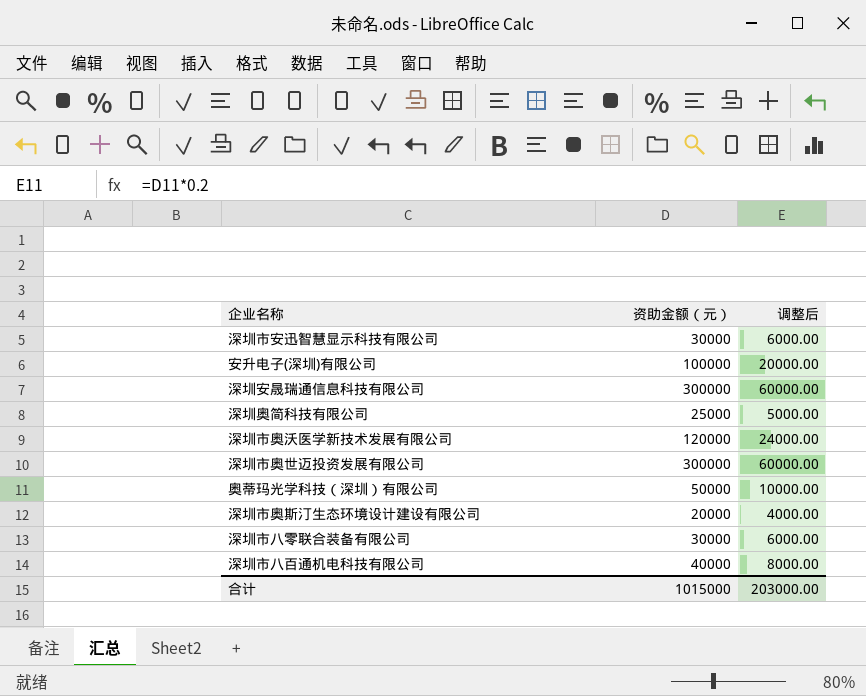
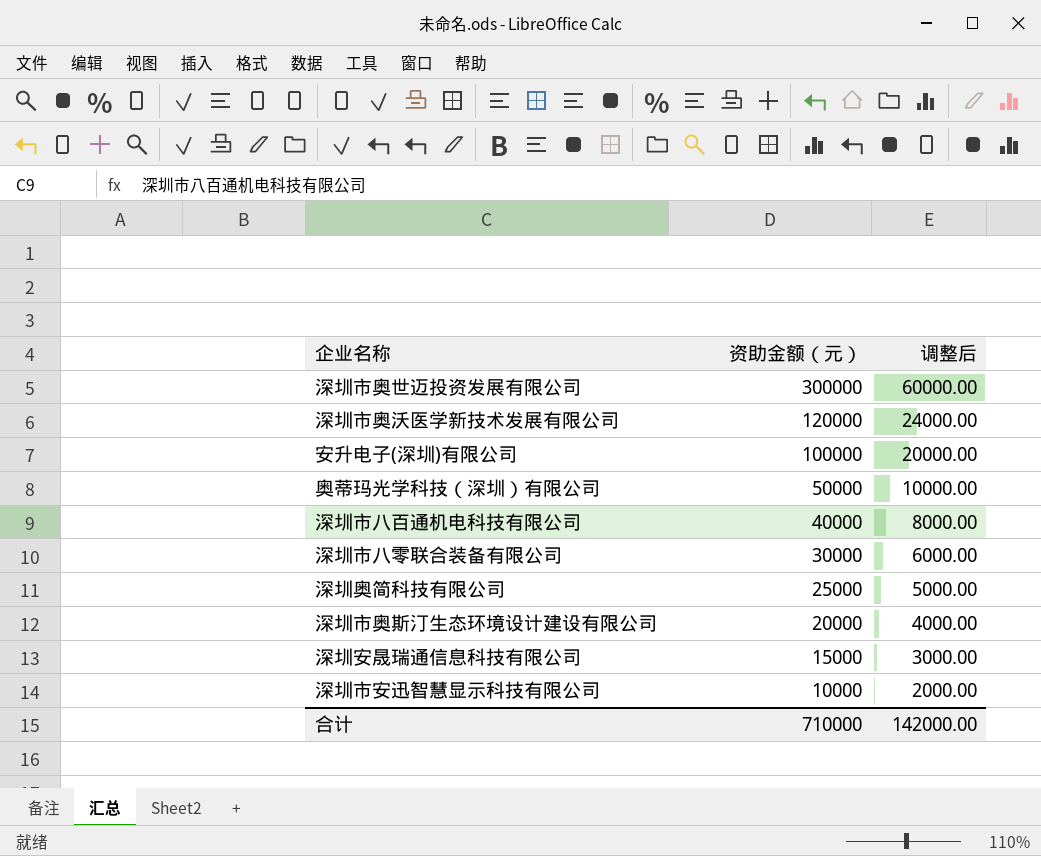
row order: none -> 资助金额（元） descending
深圳安晟瑞通信息科技有限公司 | 资助金额（元）: 300000 -> 15000
深圳安晟瑞通信息科技有限公司 | 调整后: 60000.00 -> 3000.00
深圳市安迅智慧显示科技有限公司 | 资助金额（元）: 30000 -> 10000
深圳市安迅智慧显示科技有限公司 | 调整后: 6000.00 -> 2000.00
合计 | 资助金额（元）: 1015000 -> 710000
合计 | 调整后: 203000.00 -> 142000.00

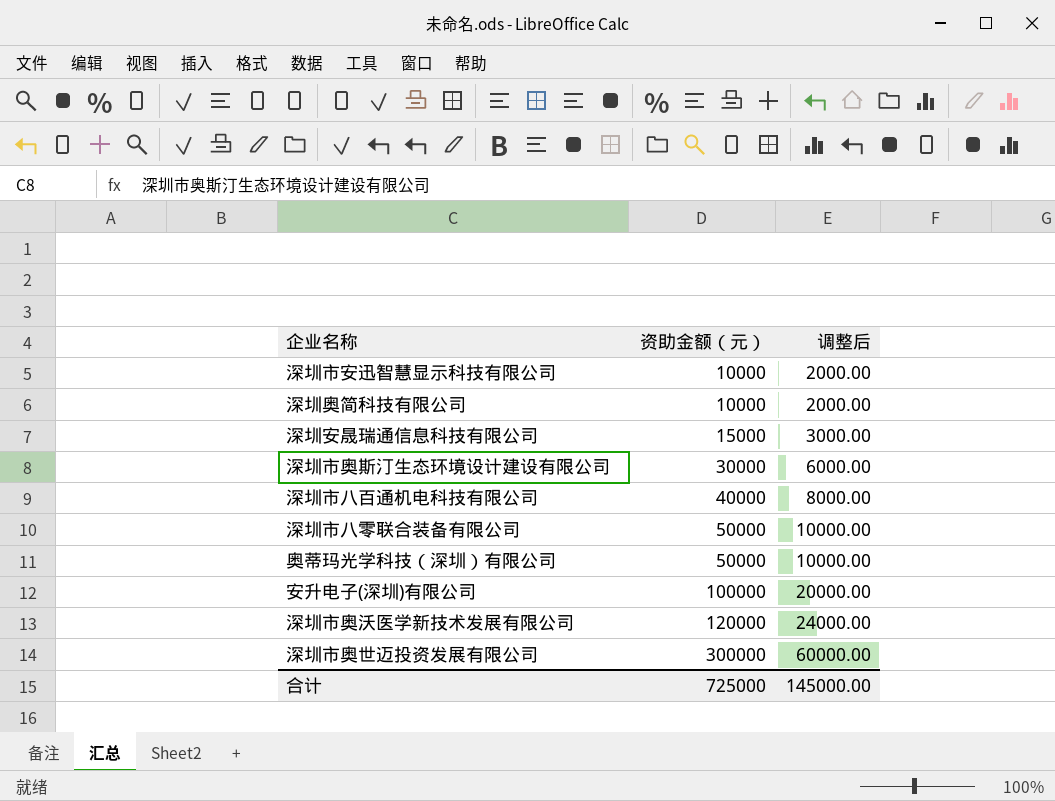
row order: 资助金额（元） descending -> 资助金额（元） ascending
深圳奥简科技有限公司 | 资助金额（元）: 25000 -> 10000
深圳奥简科技有限公司 | 调整后: 5000.00 -> 2000.00
深圳市奥斯汀生态环境设计建设有限公司 | 资助金额（元）: 20000 -> 30000
深圳市奥斯汀生态环境设计建设有限公司 | 调整后: 4000.00 -> 6000.00
深圳市八零联合装备有限公司 | 资助金额（元）: 30000 -> 50000
深圳市八零联合装备有限公司 | 调整后: 6000.00 -> 10000.00
合计 | 资助金额（元）: 710000 -> 725000
合计 | 调整后: 142000.00 -> 145000.00

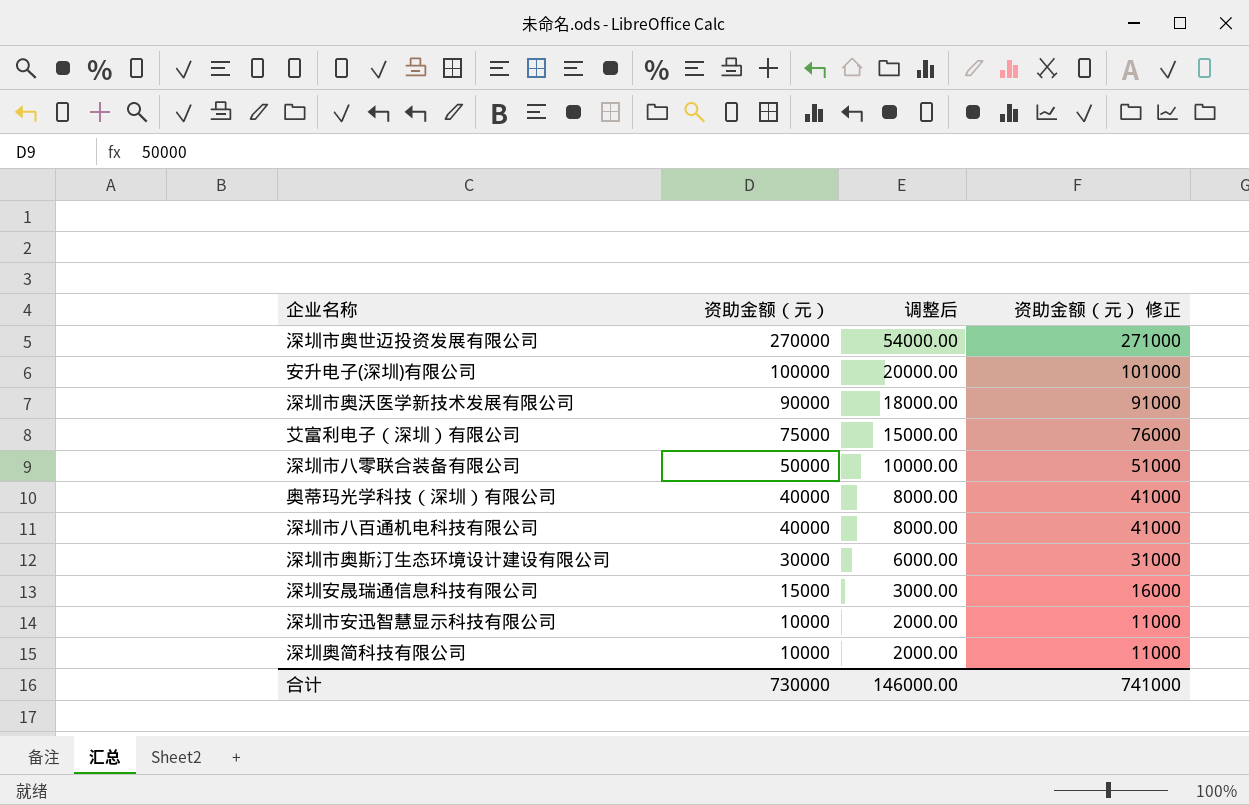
row order: 资助金额（元） ascending -> 资助金额（元） descending
column 资助金额（元） 修正 | formula: none -> [资助金额（元）] + 1000
深圳市奥世迈投资发展有限公司 | 资助金额（元）: 300000 -> 270000
深圳市奥世迈投资发展有限公司 | 调整后: 60000.00 -> 54000.00
深圳市奥沃医学新技术发展有限公司 | 资助金额（元）: 120000 -> 90000
深圳市奥沃医学新技术发展有限公司 | 调整后: 24000.00 -> 18000.00
row 艾富利电子（深圳）有限公司: none -> 75000 | 15000.00 | 76000
奥蒂玛光学科技（深圳）有限公司 | 资助金额（元）: 50000 -> 40000
奥蒂玛光学科技（深圳）有限公司 | 调整后: 10000.00 -> 8000.00
合计 | 资助金额（元）: 725000 -> 730000
合计 | 调整后: 145000.00 -> 146000.00

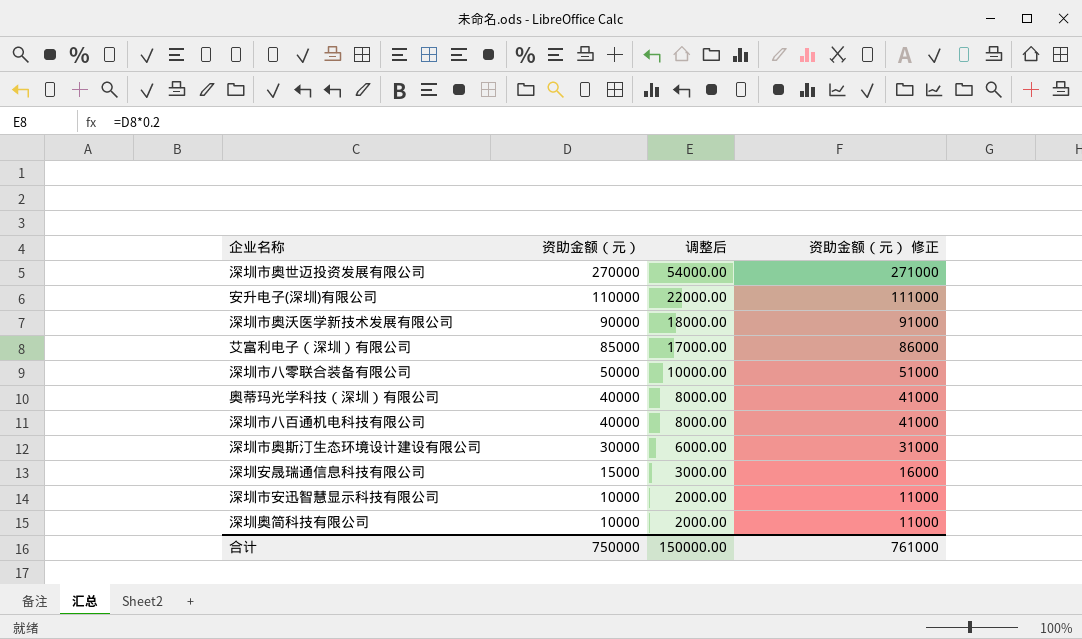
安升电子(深圳)有限公司 | 资助金额（元）: 100000 -> 110000
安升电子(深圳)有限公司 | 调整后: 20000.00 -> 22000.00
安升电子(深圳)有限公司 | 资助金额（元） 修正: 101000 -> 111000
艾富利电子（深圳）有限公司 | 资助金额（元）: 75000 -> 85000
艾富利电子（深圳）有限公司 | 调整后: 15000.00 -> 17000.00
艾富利电子（深圳）有限公司 | 资助金额（元） 修正: 76000 -> 86000
合计 | 资助金额（元）: 730000 -> 750000
合计 | 调整后: 146000.00 -> 150000.00
合计 | 资助金额（元） 修正: 741000 -> 761000

